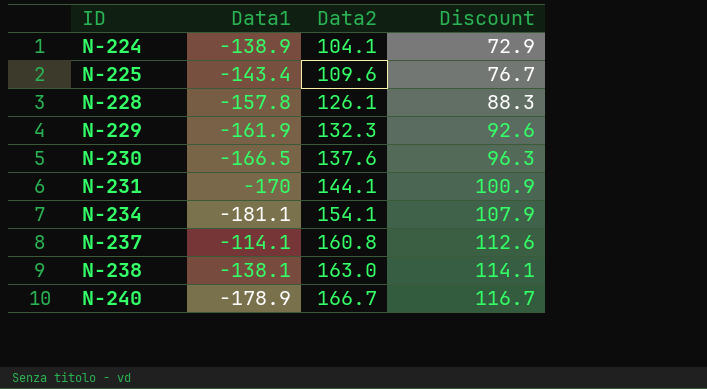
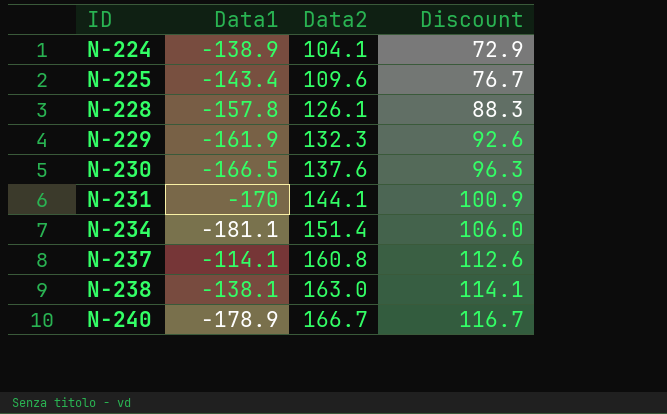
N-234 | Data2: 154.1 -> 151.4
N-234 | Discount: 107.9 -> 106.0

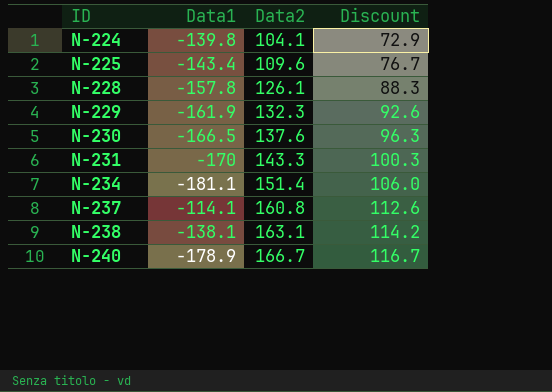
N-224 | Data1: -138.9 -> -139.8
N-231 | Data2: 144.1 -> 143.3
N-231 | Discount: 100.9 -> 100.3
N-238 | Data2: 163.0 -> 163.1
N-238 | Discount: 114.1 -> 114.2

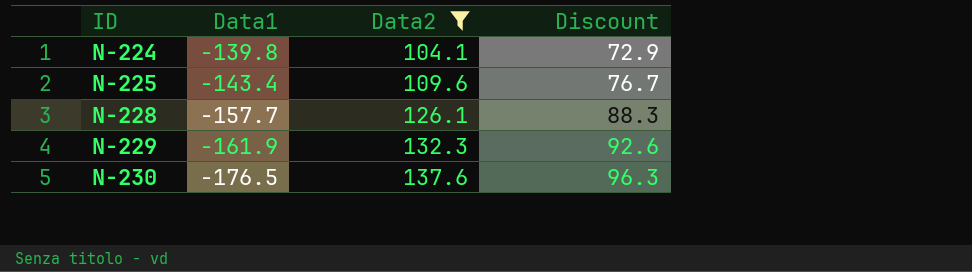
filter: none -> Data2 <= 137.6
N-228 | Data1: -157.8 -> -157.7
N-230 | Data1: -166.5 -> -176.5

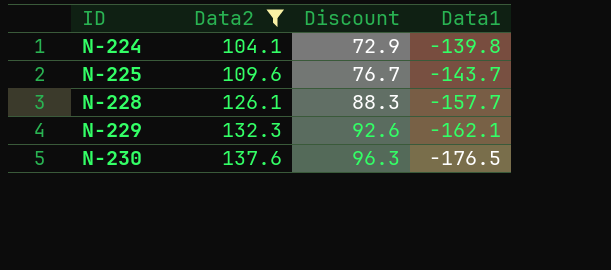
column Data1 | position: 2 -> 4
N-225 | Data1: -143.4 -> -143.7
N-229 | Data1: -161.9 -> -162.1

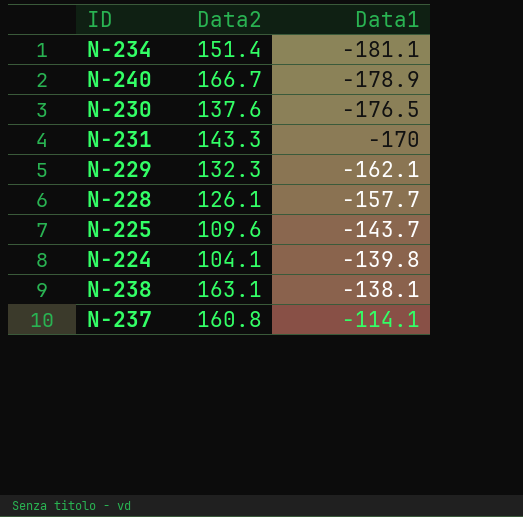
filter: Data2 <= 137.6 -> none
row order: ID ascending -> Data1 ascending
column Discount | formula: [Data2] * 0.7 -> none

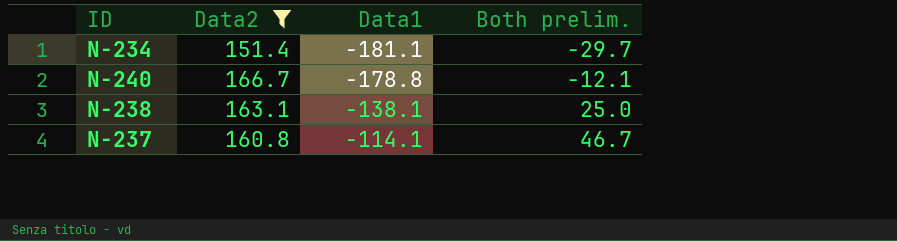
filter: none -> Data2 >= 151.4
column Both prelim. | formula: none -> [Data2] + [Data1]
N-240 | Data1: -178.9 -> -178.8

